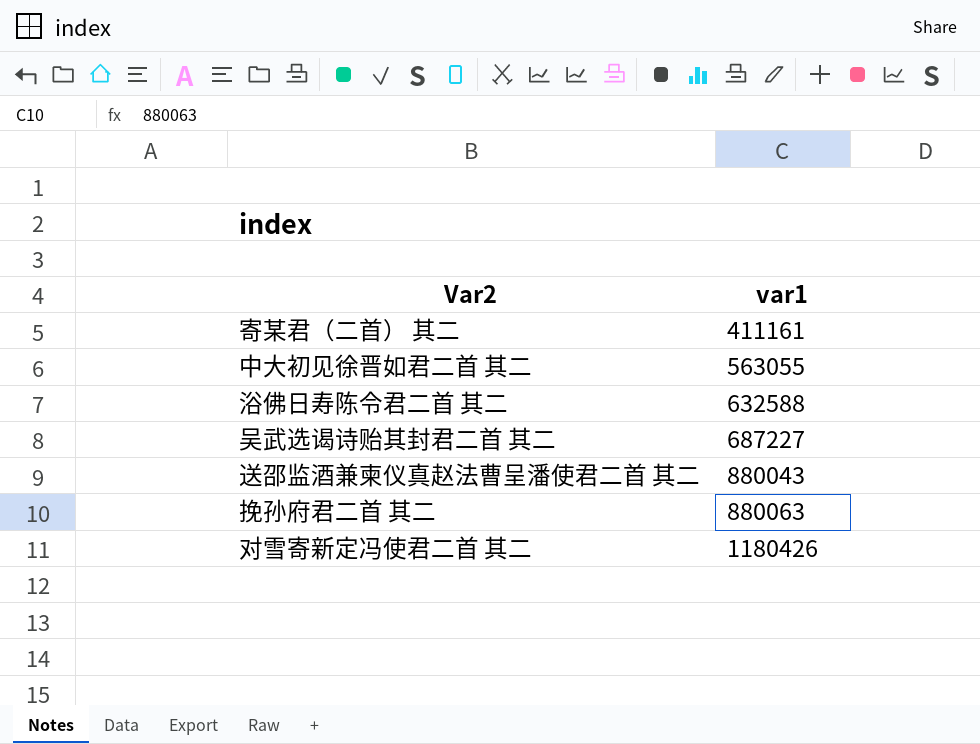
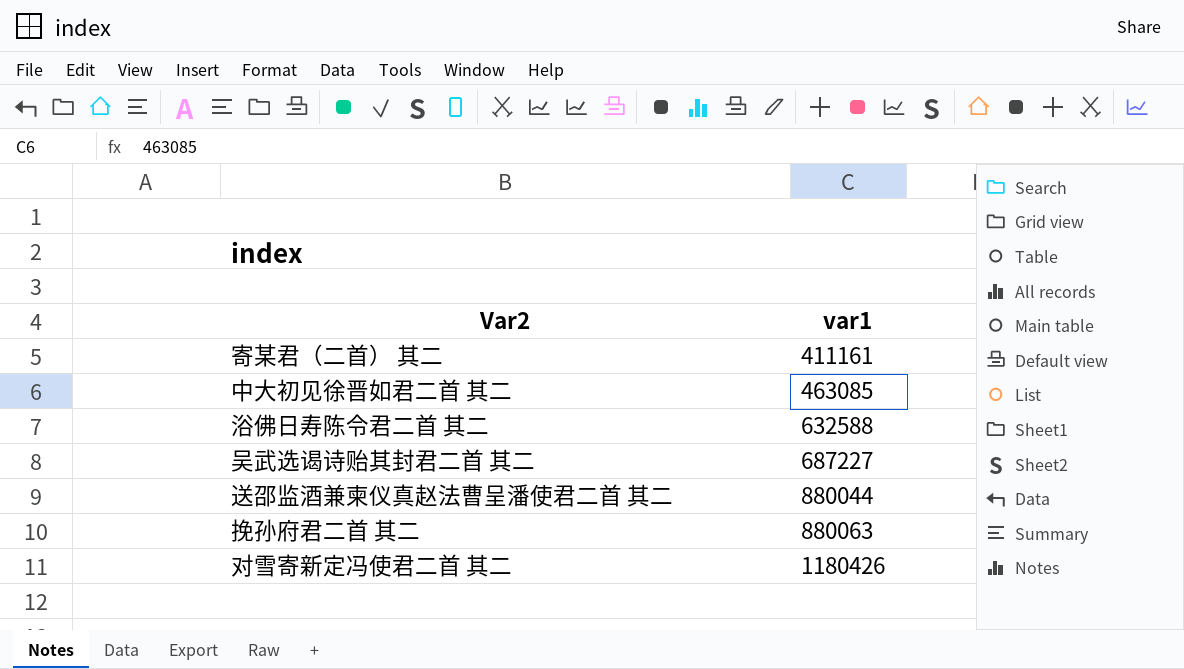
中大初见徐晋如君二首 其二 | var1: 563055 -> 463085
送邵监酒兼柬仪真赵法曹呈潘使君二首 其二 | var1: 880043 -> 880044

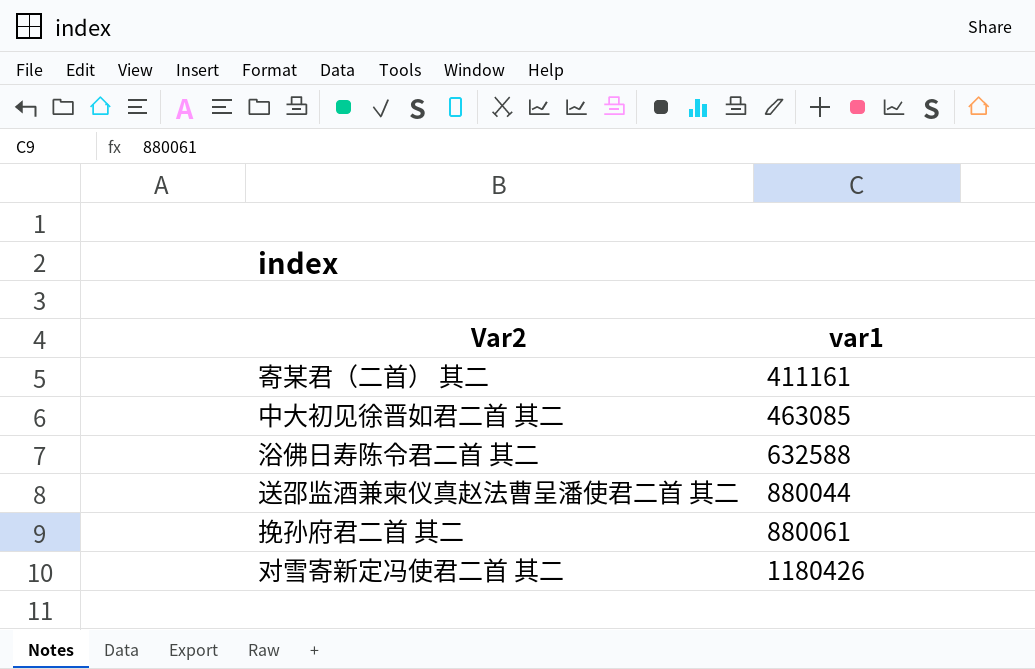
row 吴武选谒诗贻其封君二首 其二: 687227 -> none
挽孙府君二首 其二 | var1: 880063 -> 880061

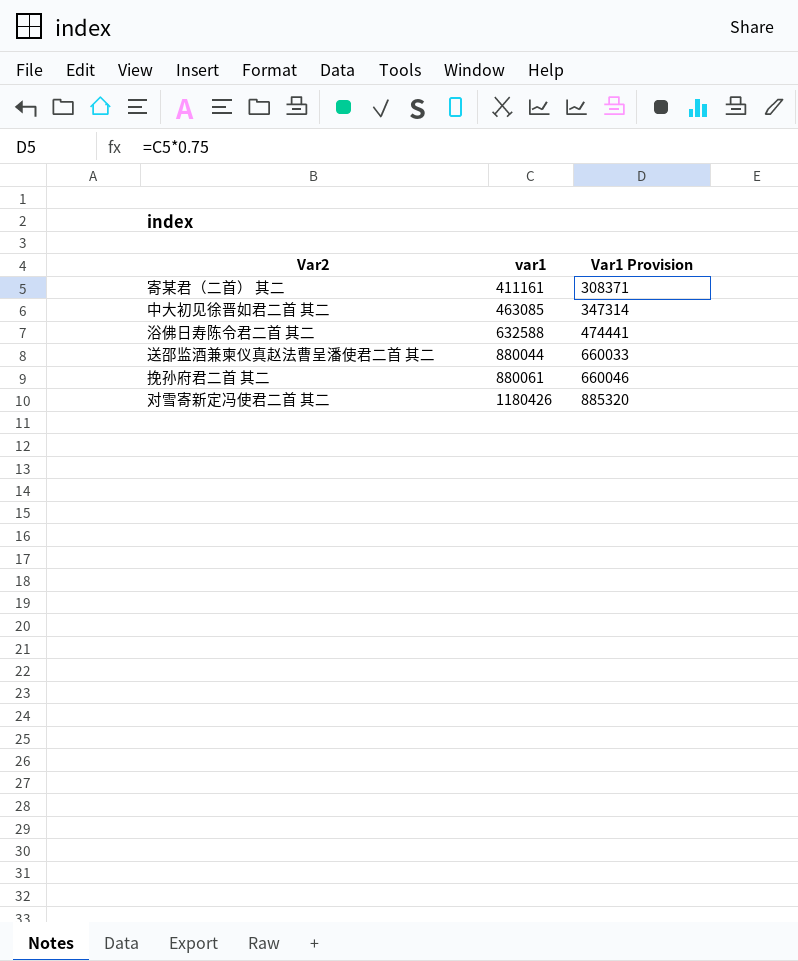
column Var1 Provision | formula: none -> [var1] * 0.75

